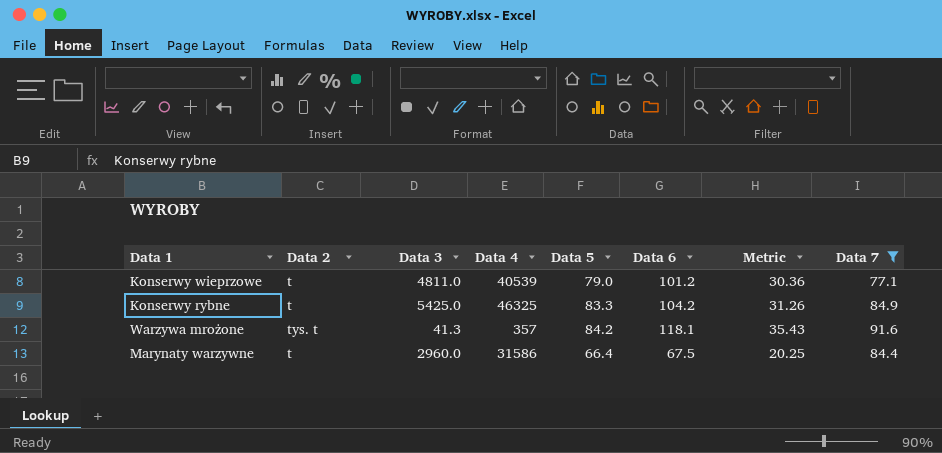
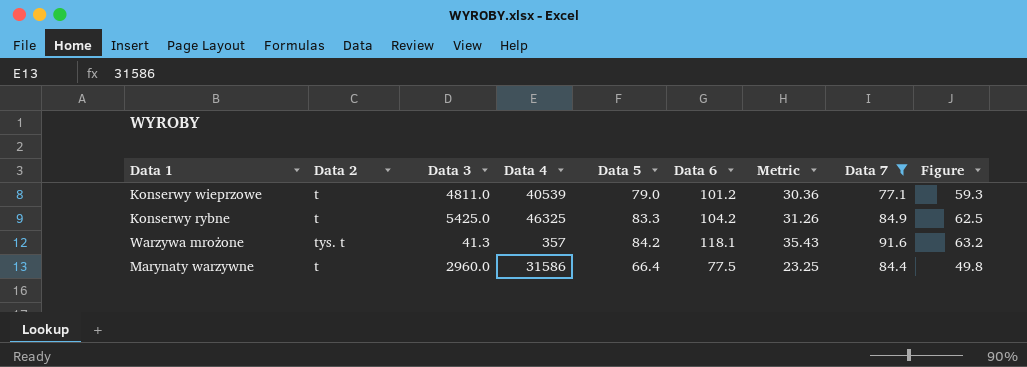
column Figure | formula: none -> [Data 5] * 0.75
Marynaty warzywne | Data 6: 67.5 -> 77.5
Marynaty warzywne | Metric: 20.25 -> 23.25

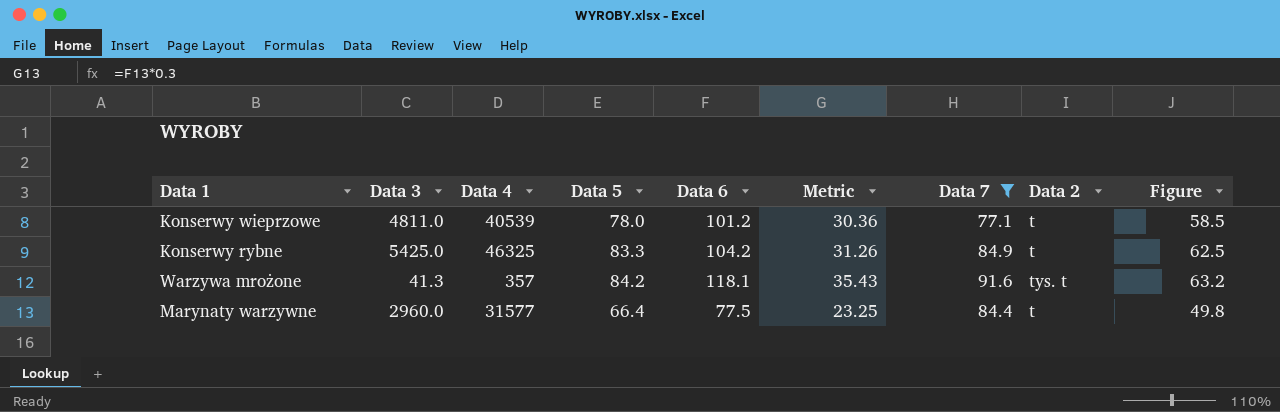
column Data 2 | position: 2 -> 8
Konserwy wieprzowe | Data 5: 79.0 -> 78.0
Konserwy wieprzowe | Figure: 59.3 -> 58.5
Marynaty warzywne | Data 4: 31586 -> 31577

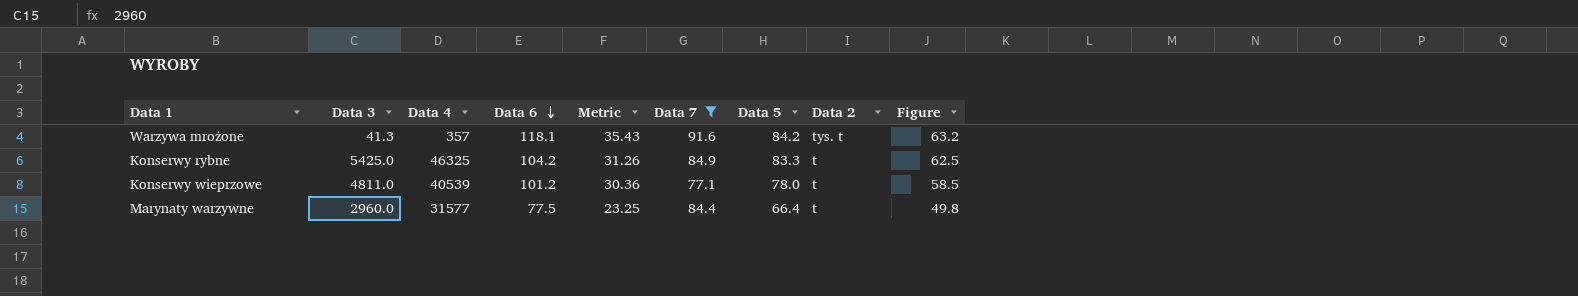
row order: none -> Data 6 descending
column Data 5 | position: 4 -> 7

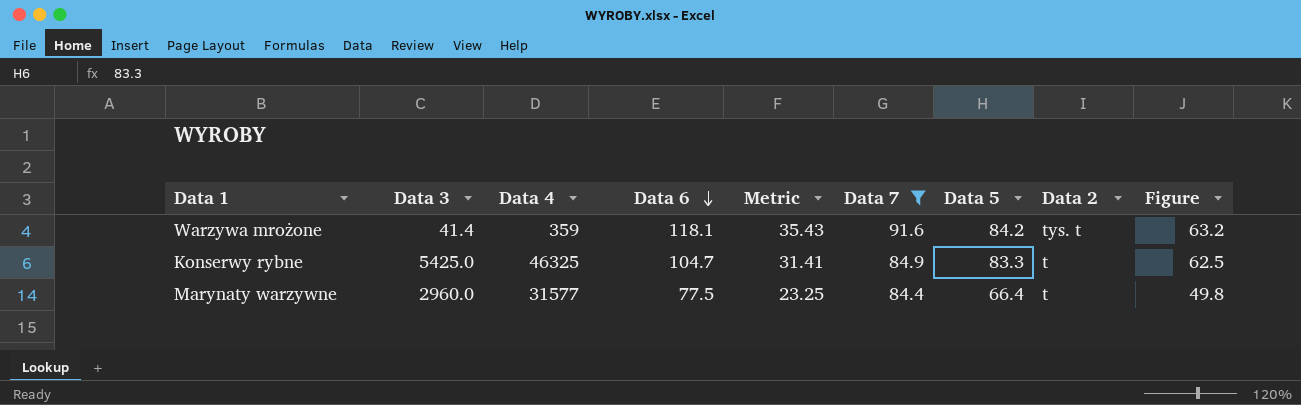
row Konserwy wieprzowe: 4811.0 | 40539 | 101.2 | 30.36 | 77.1 | 78.0 | t | 58.5 -> none
Warzywa mrożone | Data 3: 41.3 -> 41.4
Warzywa mrożone | Data 4: 357 -> 359
Konserwy rybne | Data 6: 104.2 -> 104.7
Konserwy rybne | Metric: 31.26 -> 31.41

